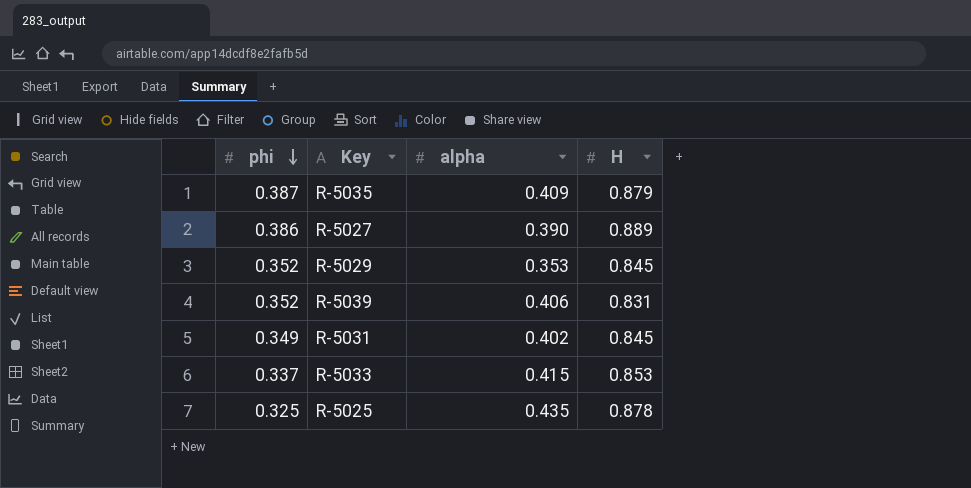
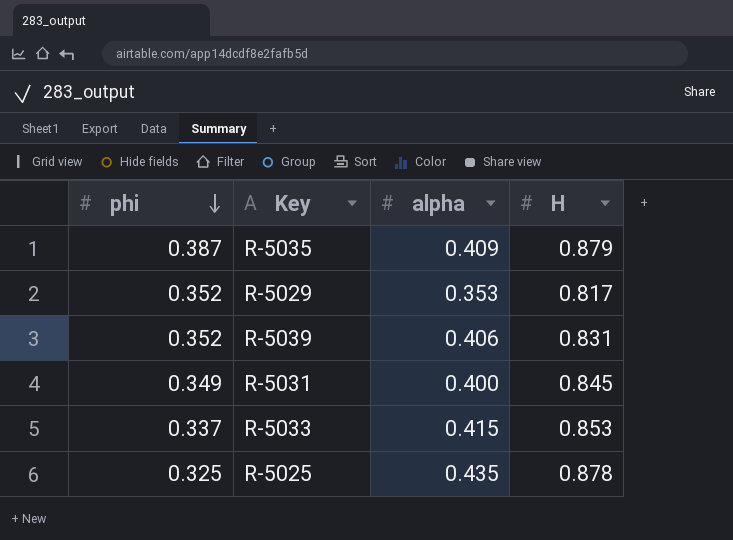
row R-5027: 0.386 | 0.390 | 0.889 -> none
R-5029 | H: 0.845 -> 0.817
R-5031 | alpha: 0.402 -> 0.400

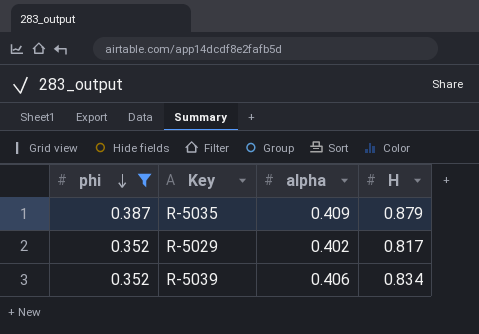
filter: none -> phi >= 0.352
R-5029 | alpha: 0.353 -> 0.402
R-5039 | H: 0.831 -> 0.834

